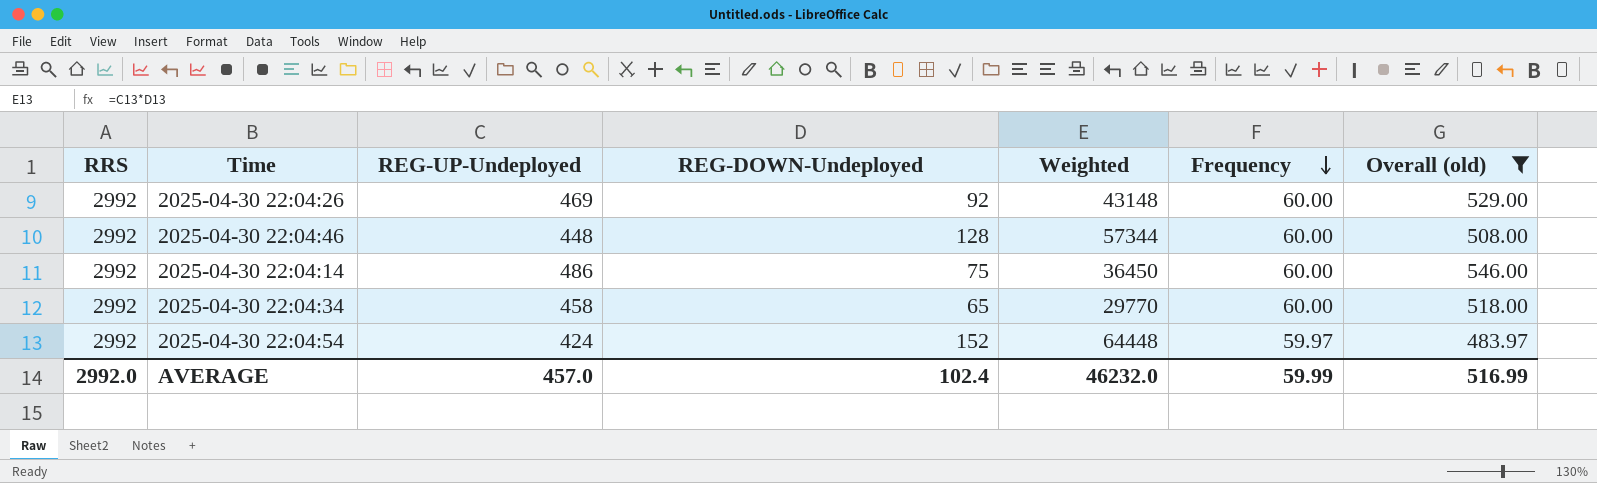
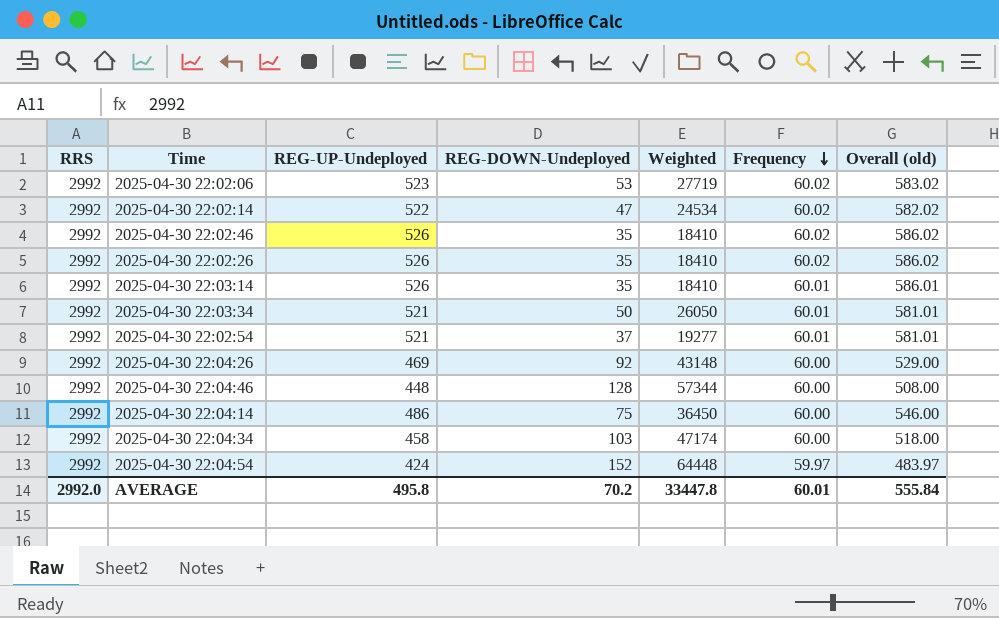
filter: Overall (old) <= 546.00 -> none
2025-04-30 22:04:34 | REG-DOWN-Undeployed: 65 -> 103
2025-04-30 22:04:34 | Weighted: 29770 -> 47174
AVERAGE | REG-UP-Undeployed: 457.0 -> 495.8
AVERAGE | REG-DOWN-Undeployed: 102.4 -> 70.2
AVERAGE | Weighted: 46232.0 -> 33447.8
AVERAGE | Frequency: 59.99 -> 60.01
AVERAGE | Overall (old): 516.99 -> 555.84

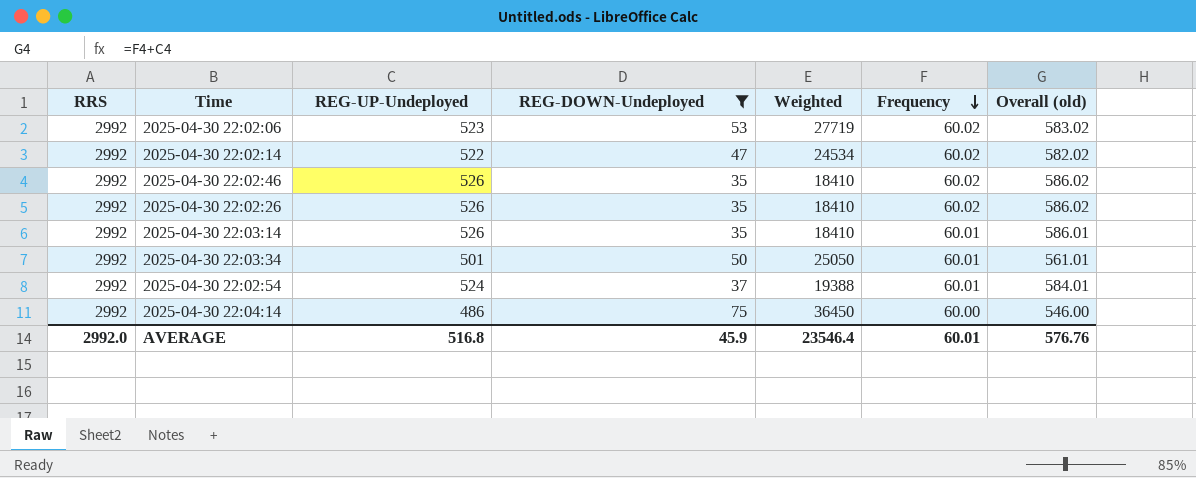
filter: none -> REG-DOWN-Undeployed <= 75
2025-04-30 22:03:34 | REG-UP-Undeployed: 521 -> 501
2025-04-30 22:03:34 | Weighted: 26050 -> 25050
2025-04-30 22:03:34 | Overall (old): 581.01 -> 561.01
2025-04-30 22:02:54 | REG-UP-Undeployed: 521 -> 524
2025-04-30 22:02:54 | Weighted: 19277 -> 19388
2025-04-30 22:02:54 | Overall (old): 581.01 -> 584.01
AVERAGE | REG-UP-Undeployed: 495.8 -> 516.8
AVERAGE | REG-DOWN-Undeployed: 70.2 -> 45.9
AVERAGE | Weighted: 33447.8 -> 23546.4
AVERAGE | Overall (old): 555.84 -> 576.76

